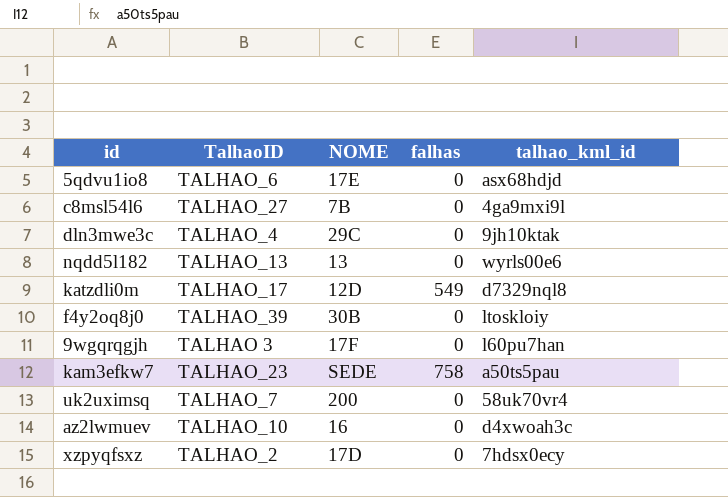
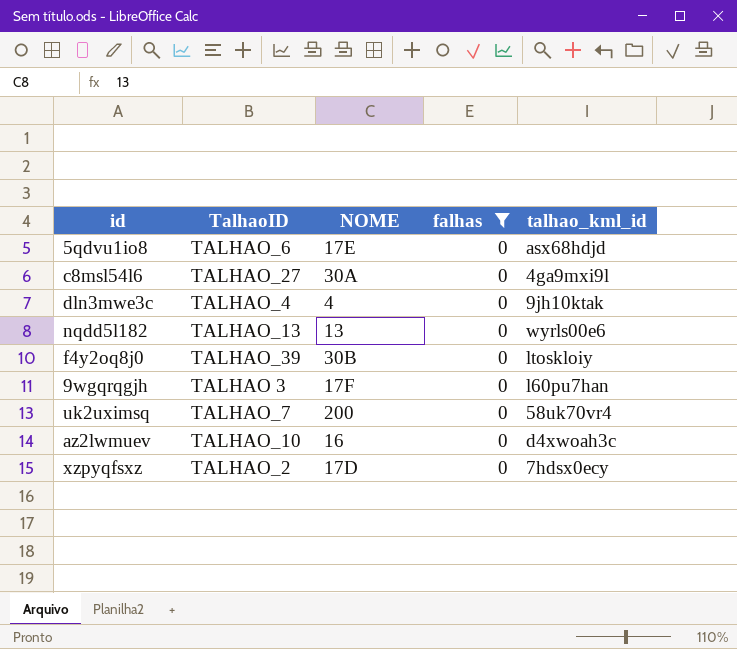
filter: none -> falhas = 0
c8msl54l6 | NOME: 7B -> 30A
dln3mwe3c | NOME: 29C -> 4

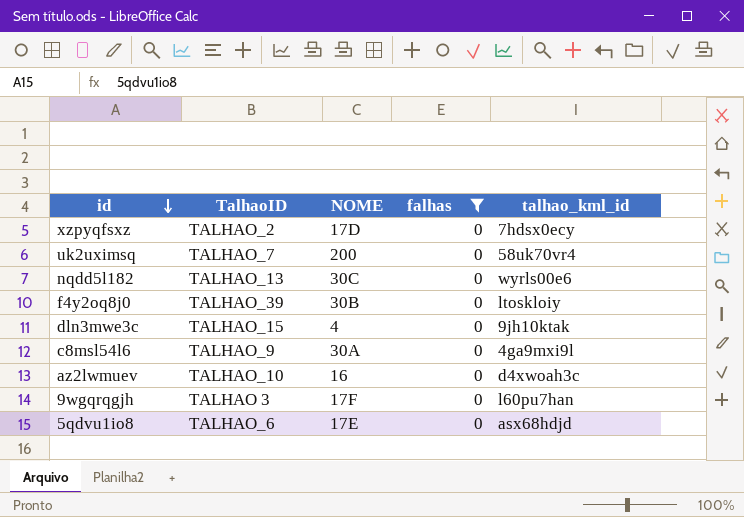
row order: none -> id descending
nqdd5l182 | NOME: 13 -> 30C
dln3mwe3c | TalhaoID: TALHAO_4 -> TALHAO_15
c8msl54l6 | TalhaoID: TALHAO_27 -> TALHAO_9

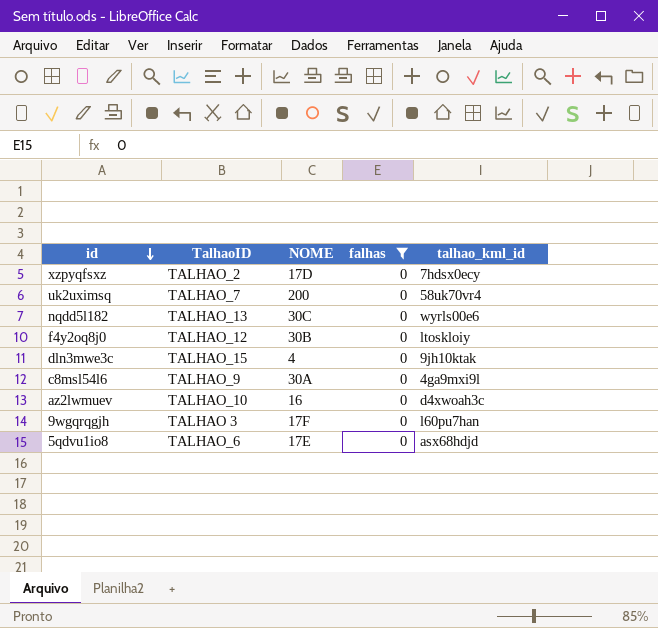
f4y2oq8j0 | TalhaoID: TALHAO_39 -> TALHAO_12

